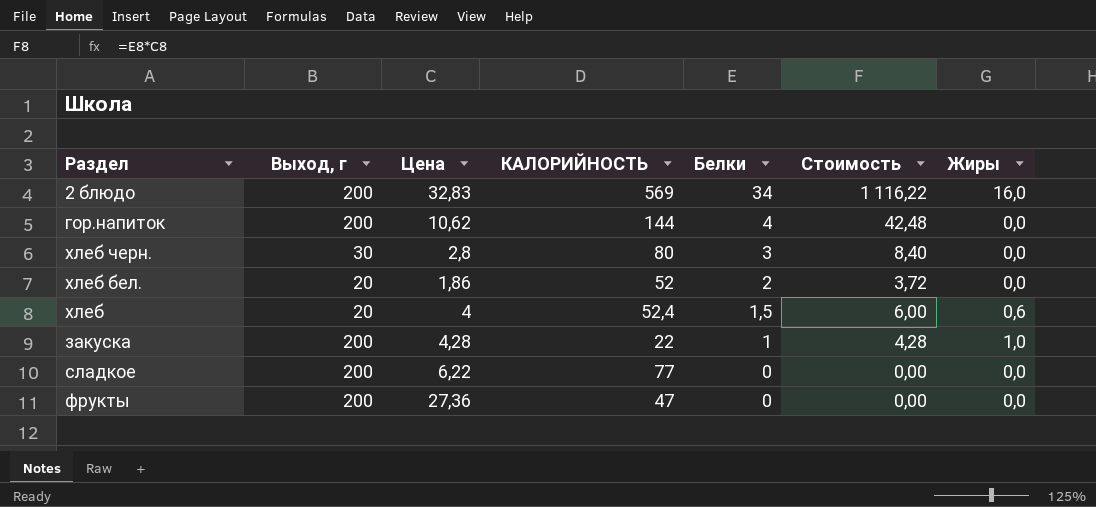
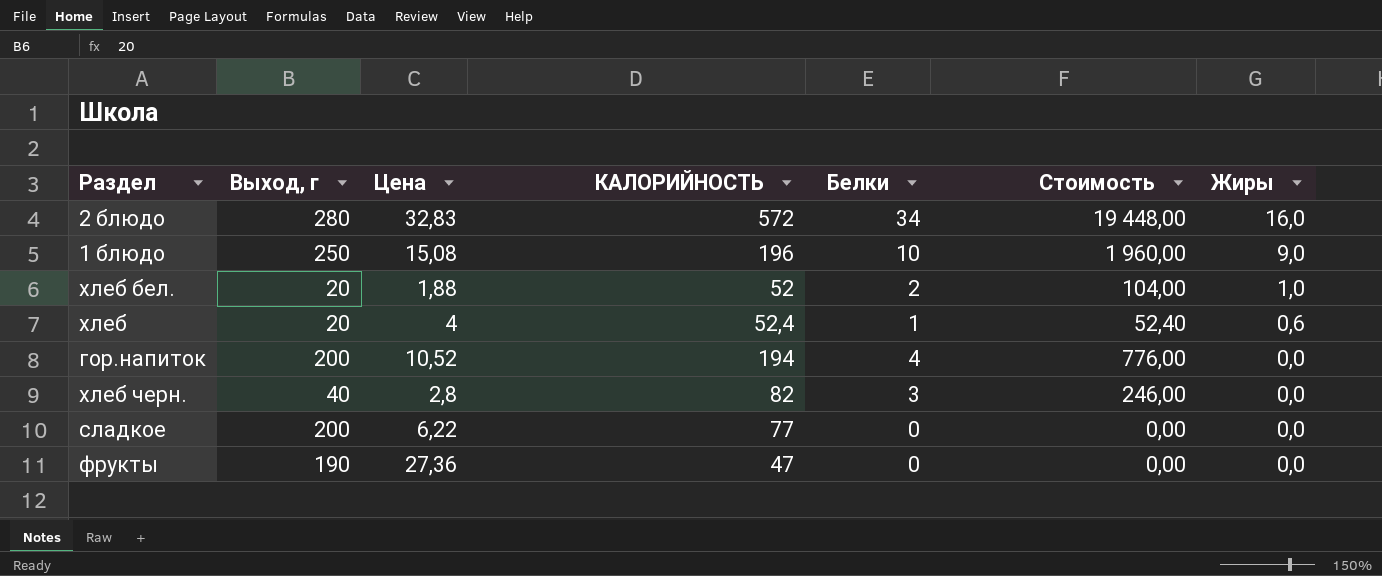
row order: Белки descending -> Жиры descending
column Стоимость | formula: [Цена] * [Белки] -> [КАЛОРИЙНОСТЬ] * [Белки]
row закуска: 200 | 4,28 | 22 | 1 | 4,28 | 1,0 -> none
2 блюдо | Выход, г: 200 -> 280
2 блюдо | КАЛОРИЙНОСТЬ: 569 -> 572
row 1 блюдо: none -> 250 | 15,08 | 196 | 10 | 1 960,00 | 9,0
хлеб бел. | Цена: 1,86 -> 1,88
хлеб бел. | Жиры: 0,0 -> 1,0
хлеб | Белки: 1,5 -> 1
гор.напиток | Цена: 10,62 -> 10,52
гор.напиток | КАЛОРИЙНОСТЬ: 144 -> 194
хлеб черн. | Выход, г: 30 -> 40
хлеб черн. | КАЛОРИЙНОСТЬ: 80 -> 82
фрукты | Выход, г: 200 -> 190

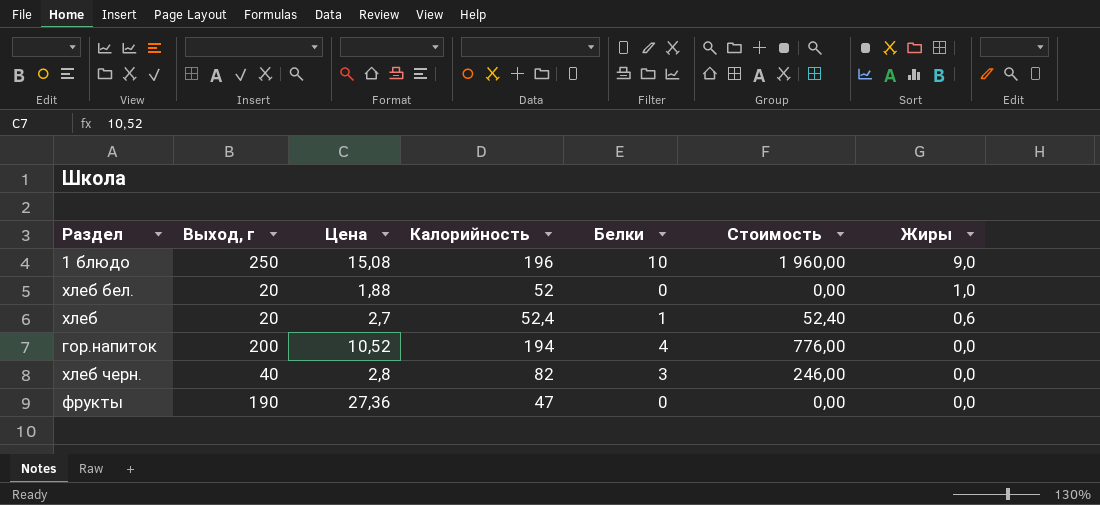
column name: КАЛОРИЙНОСТЬ -> Калорийность
row 2 блюдо: 280 | 32,83 | 572 | 34 | 19 448,00 | 16,0 -> none
row сладкое: 200 | 6,22 | 77 | 0 | 0,00 | 0,0 -> none
хлеб бел. | Белки: 2 -> 0
хлеб бел. | Стоимость: 104,00 -> 0,00
хлеб | Цена: 4 -> 2,7

